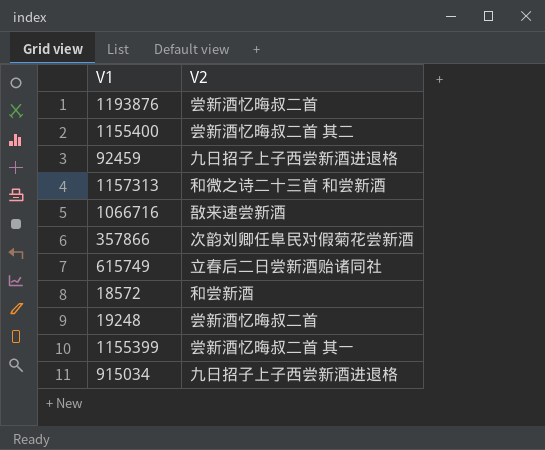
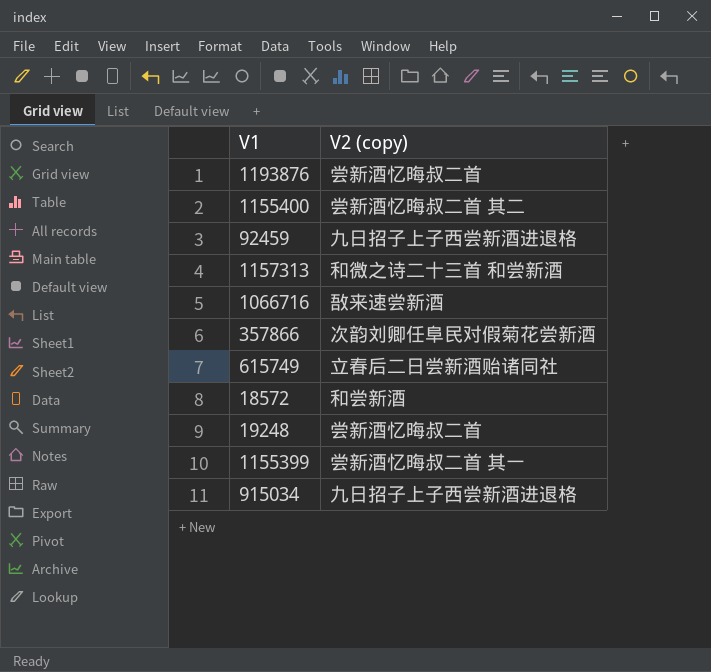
column name: V2 -> V2 (copy)

